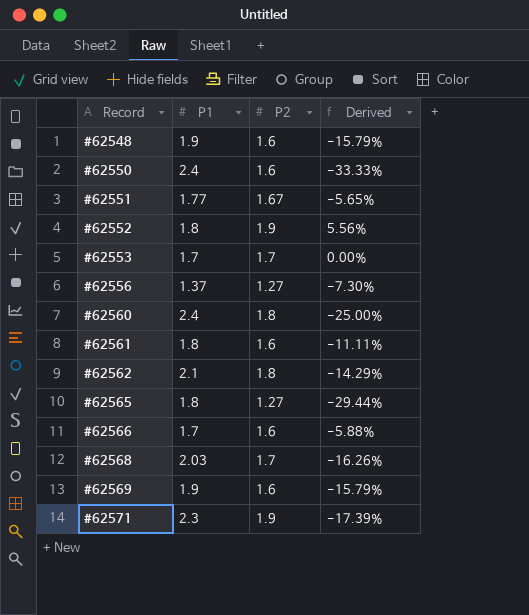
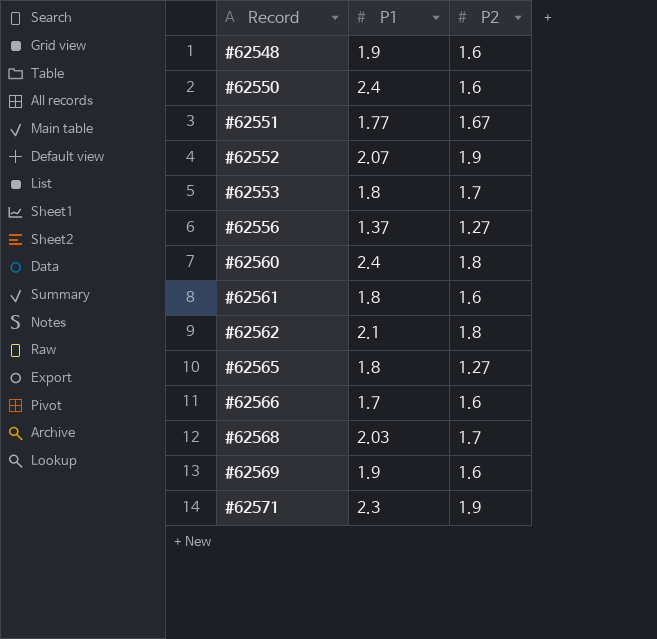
column Derived | formula: ([P2] - [P1]) / [P1] -> none
#62552 | P1: 1.8 -> 2.07
#62553 | P1: 1.7 -> 1.8

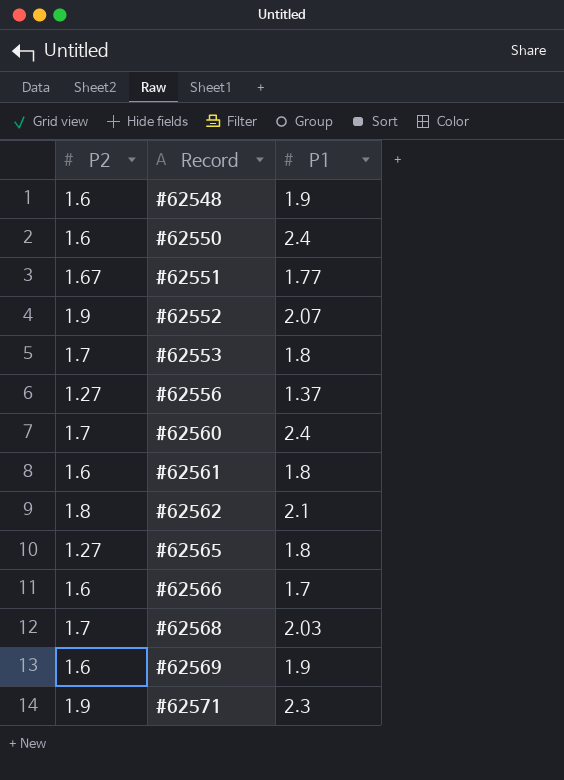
column P2 | position: 3 -> 1
#62560 | P2: 1.8 -> 1.7

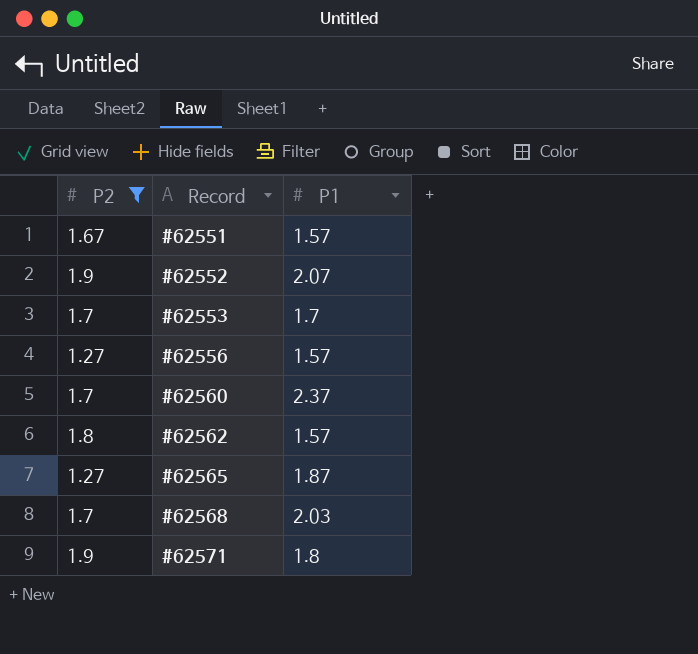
filter: none -> P2 != 1.6
#62551 | P1: 1.77 -> 1.57
#62553 | P1: 1.8 -> 1.7
#62556 | P1: 1.37 -> 1.57
#62560 | P1: 2.4 -> 2.37
#62562 | P1: 2.1 -> 1.57
#62565 | P1: 1.8 -> 1.87
#62571 | P1: 2.3 -> 1.8

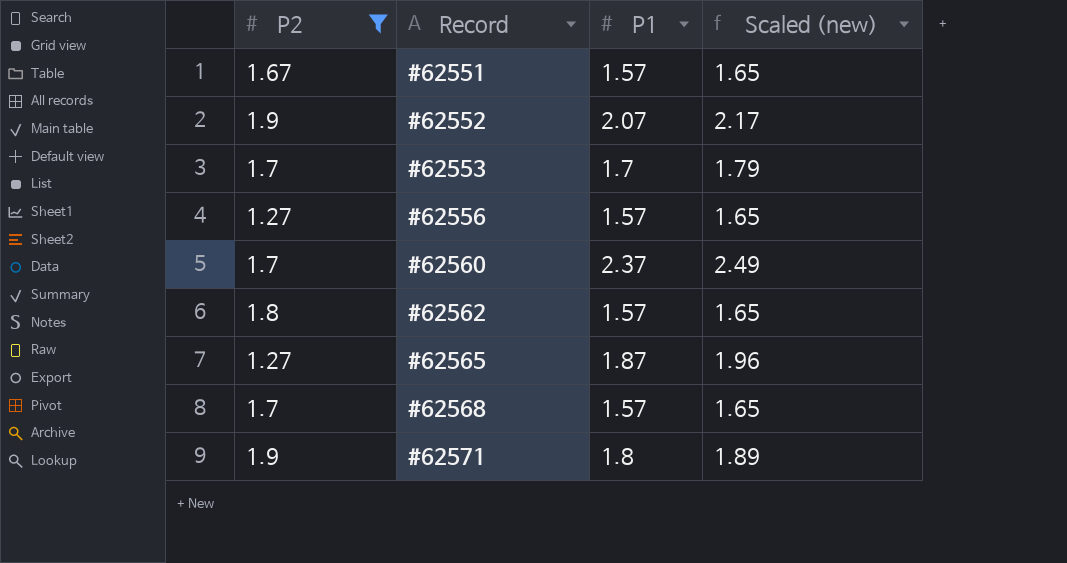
column Scaled (new) | formula: none -> [P1] * 1.05
#62568 | P1: 2.03 -> 1.57

